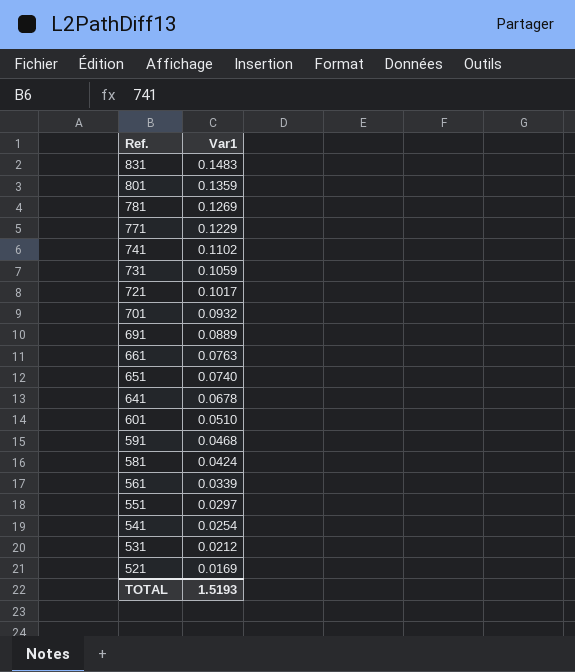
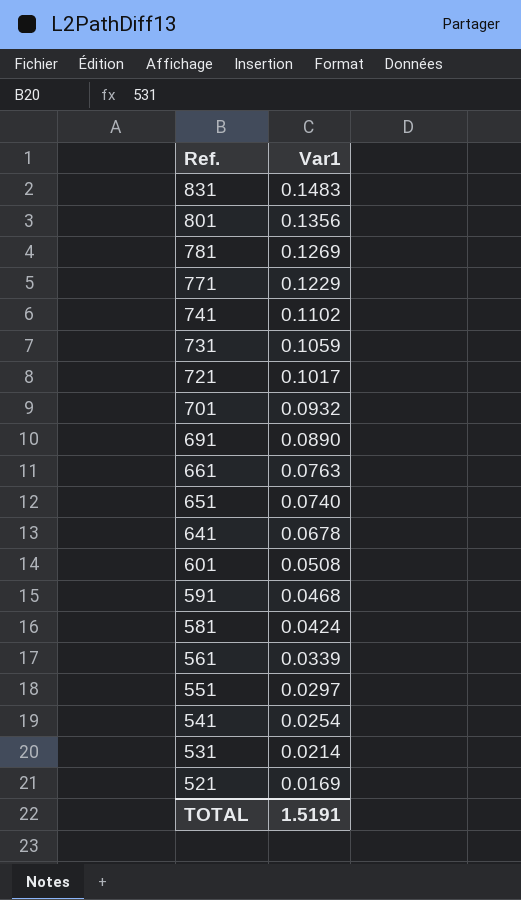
801 | Var1: 0.1359 -> 0.1356
691 | Var1: 0.0889 -> 0.0890
601 | Var1: 0.0510 -> 0.0508
531 | Var1: 0.0212 -> 0.0214
TOTAL | Var1: 1.5193 -> 1.5191

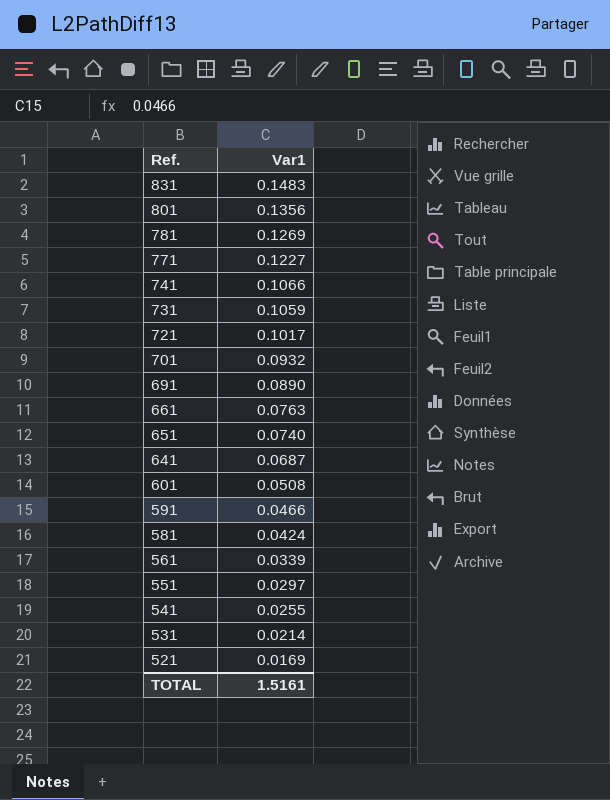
771 | Var1: 0.1229 -> 0.1227
741 | Var1: 0.1102 -> 0.1066
641 | Var1: 0.0678 -> 0.0687
591 | Var1: 0.0468 -> 0.0466
541 | Var1: 0.0254 -> 0.0255
TOTAL | Var1: 1.5191 -> 1.5161

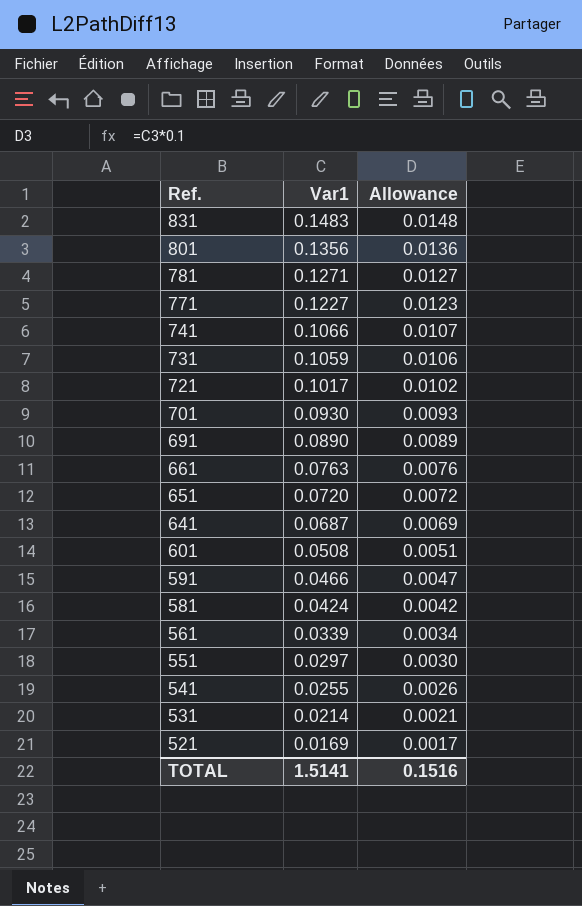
column Allowance | formula: none -> [Var1] * 0.1
781 | Var1: 0.1269 -> 0.1271
701 | Var1: 0.0932 -> 0.0930
651 | Var1: 0.0740 -> 0.0720
TOTAL | Var1: 1.5161 -> 1.5141

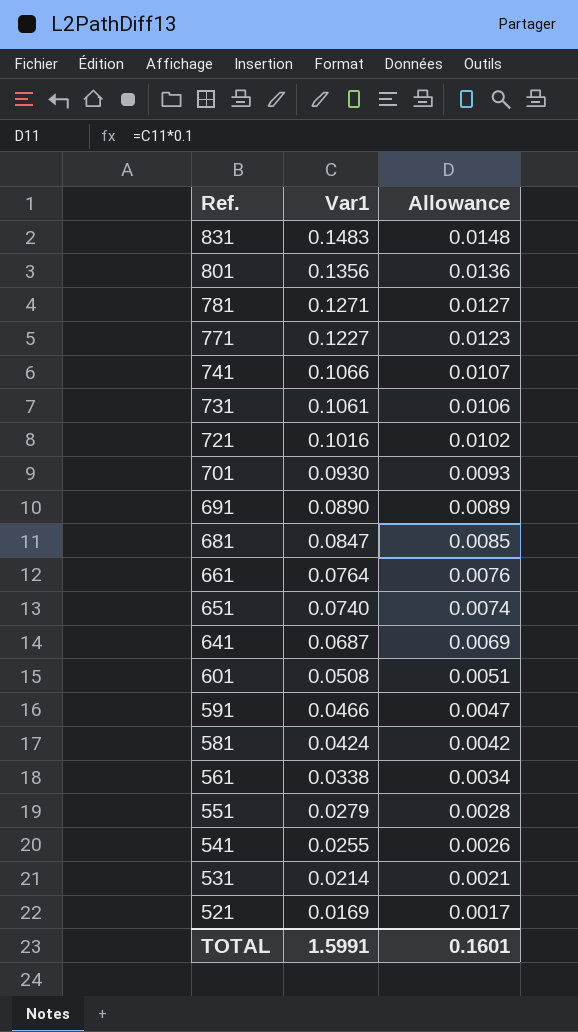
731 | Var1: 0.1059 -> 0.1061
721 | Var1: 0.1017 -> 0.1016
row 681: none -> 0.0847 | 0.0085
661 | Var1: 0.0763 -> 0.0764
651 | Var1: 0.0720 -> 0.0740
651 | Allowance: 0.0072 -> 0.0074
561 | Var1: 0.0339 -> 0.0338
551 | Var1: 0.0297 -> 0.0279
551 | Allowance: 0.0030 -> 0.0028
TOTAL | Var1: 1.5141 -> 1.5991
TOTAL | Allowance: 0.1516 -> 0.1601

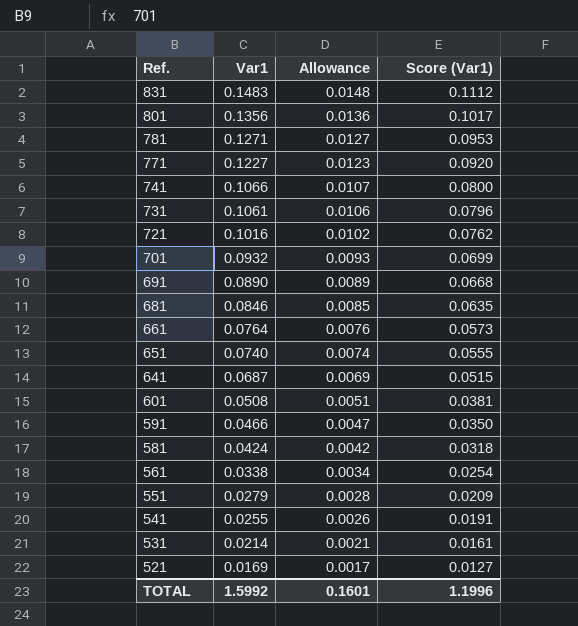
column Score (Var1) | formula: none -> [Var1] * 0.75
701 | Var1: 0.0930 -> 0.0932
681 | Var1: 0.0847 -> 0.0846
TOTAL | Var1: 1.5991 -> 1.5992

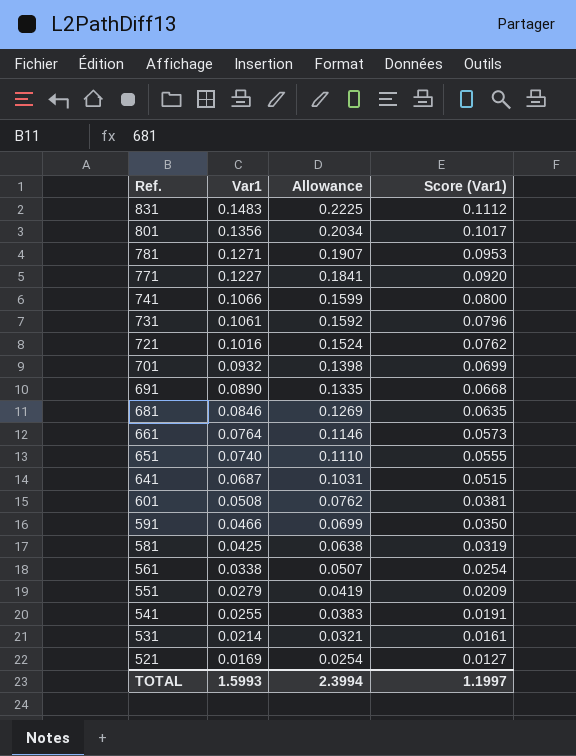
column Allowance | formula: [Var1] * 0.1 -> [Var1] * 1.5
581 | Var1: 0.0424 -> 0.0425
581 | Score (Var1): 0.0318 -> 0.0319
TOTAL | Var1: 1.5992 -> 1.5993
TOTAL | Allowance: 0.1601 -> 2.3994
TOTAL | Score (Var1): 1.1996 -> 1.1997

